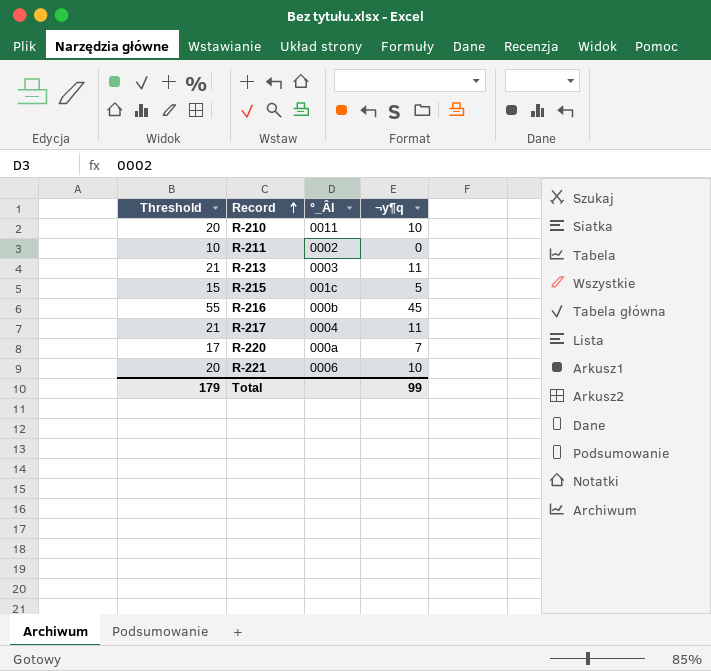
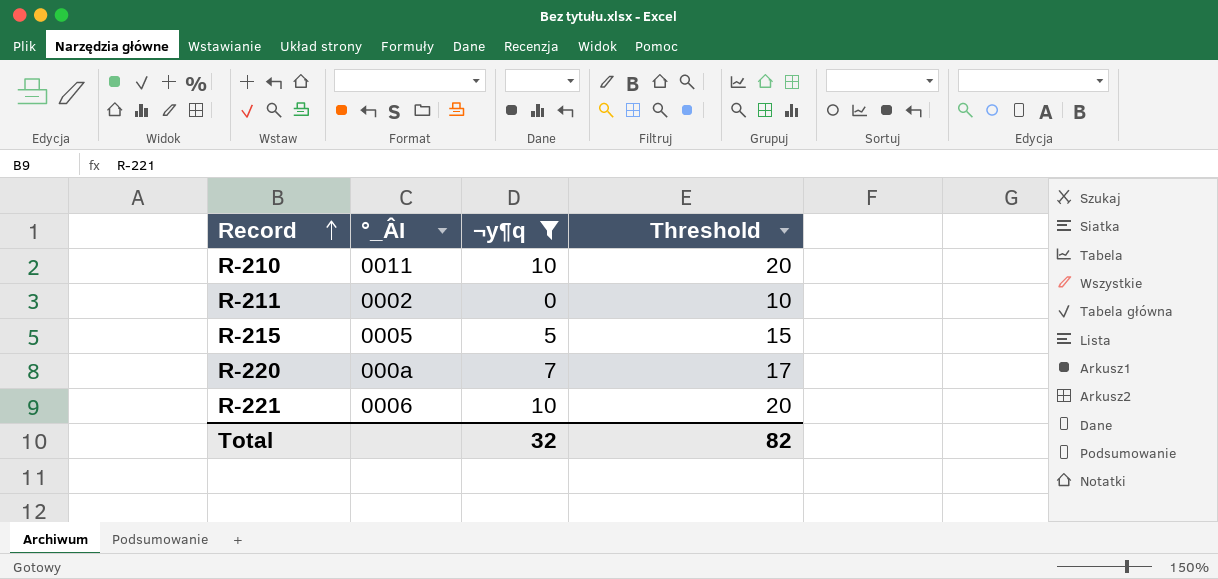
filter: none -> ¬y¶q <= 10
column Threshold | position: 1 -> 4
R-215 | °_ÂI: 001c -> 0005
Total | ¬y¶q: 99 -> 32
Total | Threshold: 179 -> 82

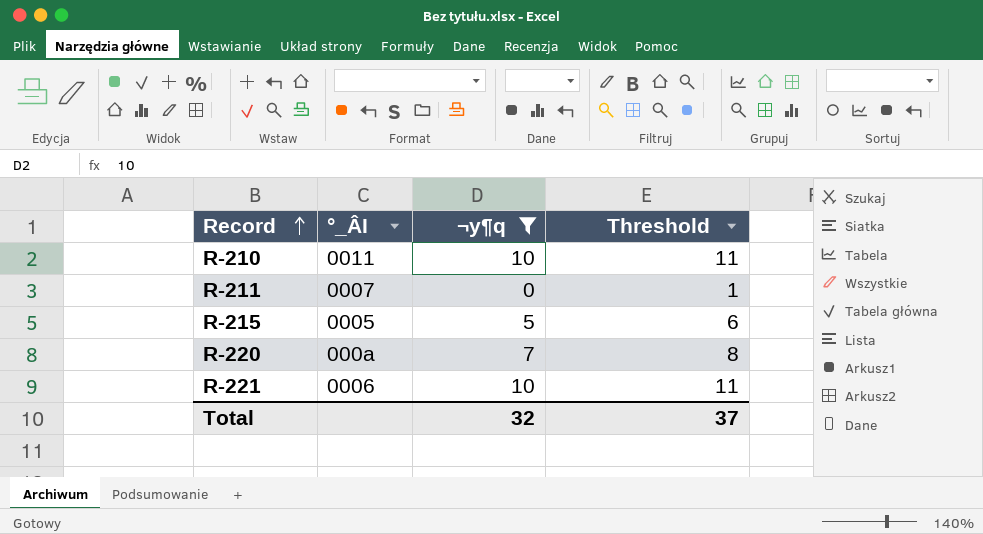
column Threshold | formula: [¬y¶q] + 10 -> [¬y¶q] + 1
R-211 | °_ÂI: 0002 -> 0007
Total | Threshold: 82 -> 37

